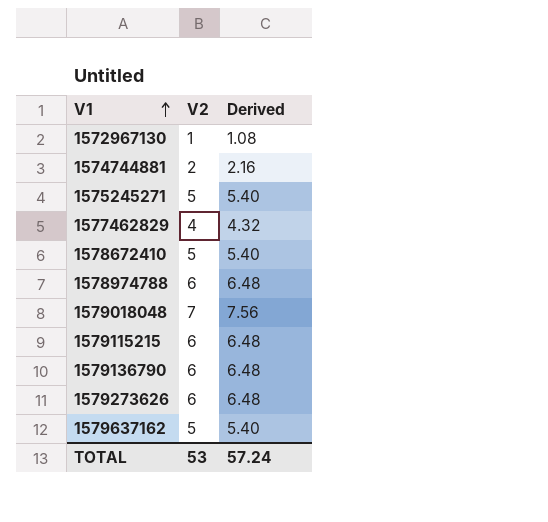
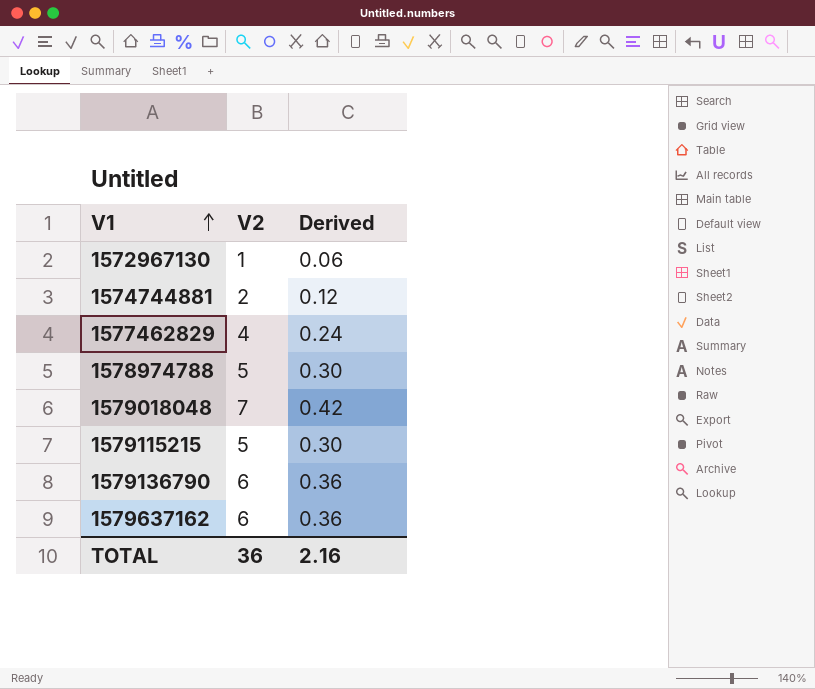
column Derived | formula: [V2] * 1.08 -> [V2] * 0.06
row 1575245271: 5 | 5.40 -> none
row 1578672410: 5 | 5.40 -> none
row 1579273626: 6 | 6.48 -> none
1578974788 | V2: 6 -> 5
1579115215 | V2: 6 -> 5
1579637162 | V2: 5 -> 6
TOTAL | V2: 53 -> 36
TOTAL | Derived: 57.24 -> 2.16

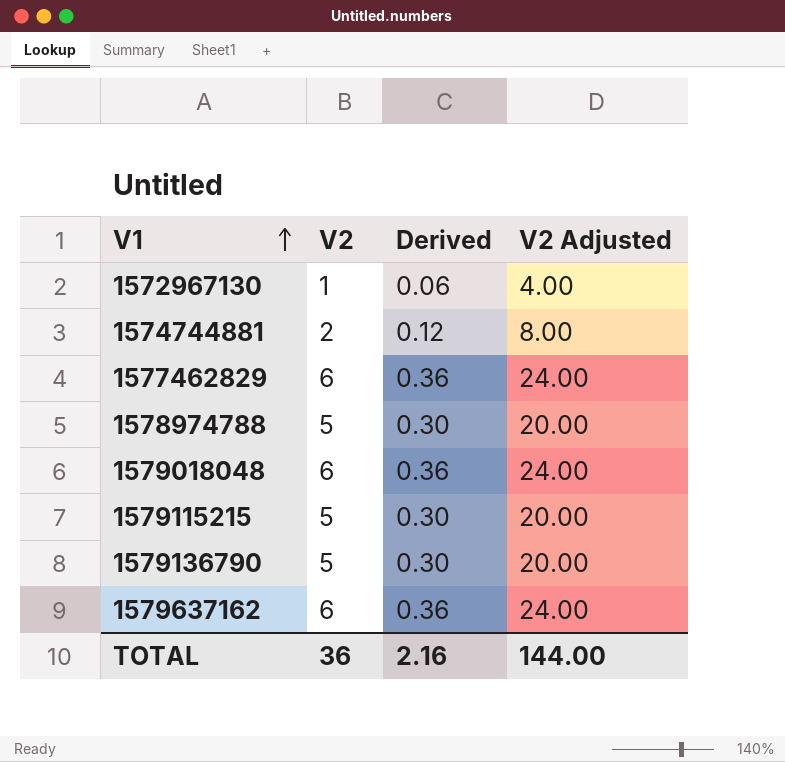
column V2 Adjusted | formula: none -> [V2] * 4
1577462829 | V2: 4 -> 6
1577462829 | Derived: 0.24 -> 0.36
1579018048 | V2: 7 -> 6
1579018048 | Derived: 0.42 -> 0.36
1579136790 | V2: 6 -> 5
1579136790 | Derived: 0.36 -> 0.30

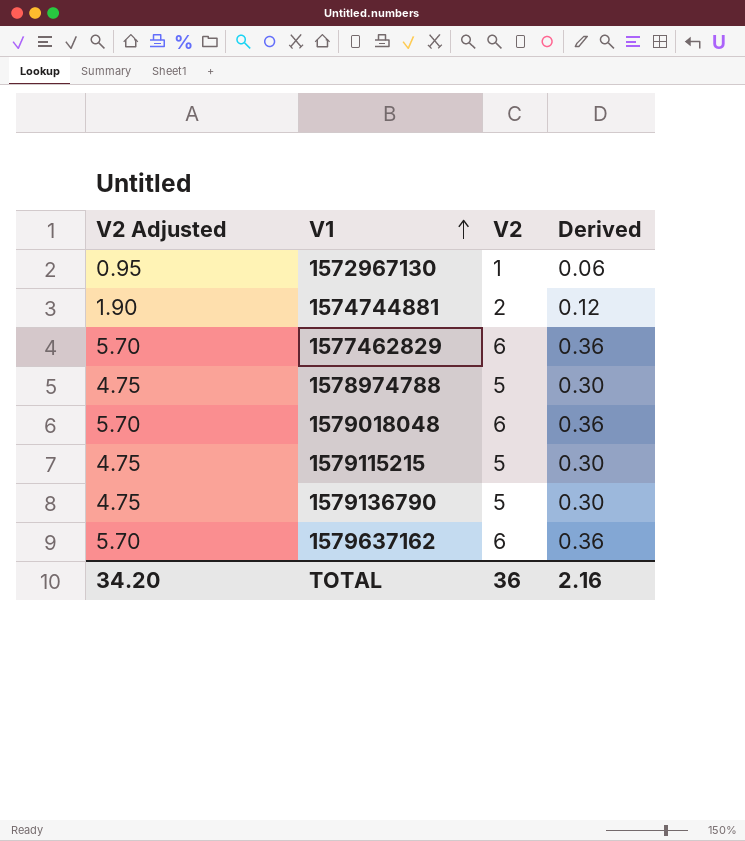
column V2 Adjusted | formula: [V2] * 4 -> [V2] * 0.95
column V2 Adjusted | position: 4 -> 1
TOTAL | V2 Adjusted: 144.00 -> 34.20

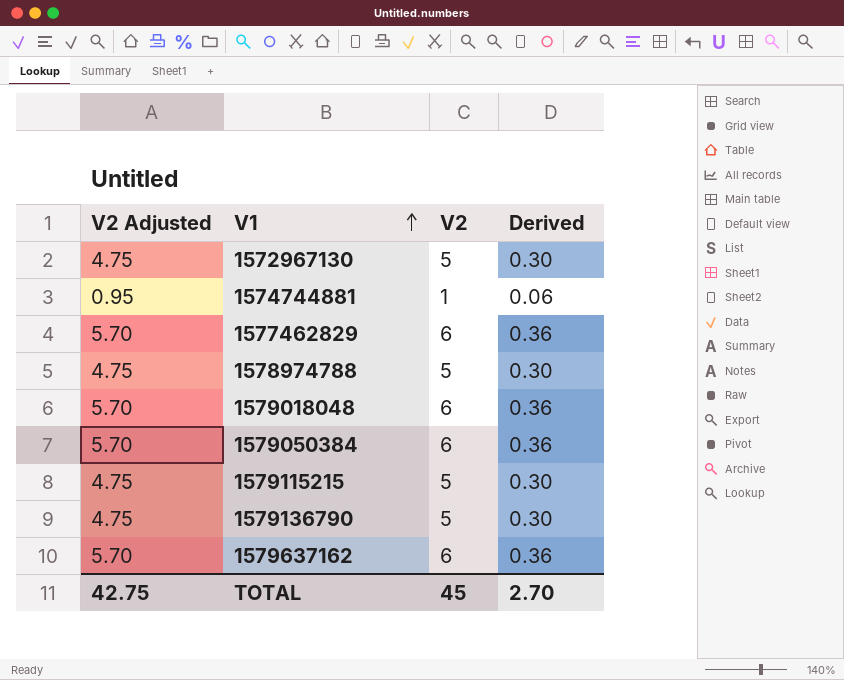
1572967130 | V2 Adjusted: 0.95 -> 4.75
1572967130 | V2: 1 -> 5
1572967130 | Derived: 0.06 -> 0.30
1574744881 | V2 Adjusted: 1.90 -> 0.95
1574744881 | V2: 2 -> 1
1574744881 | Derived: 0.12 -> 0.06
row 1579050384: none -> 5.70 | 6 | 0.36
TOTAL | V2 Adjusted: 34.20 -> 42.75
TOTAL | V2: 36 -> 45
TOTAL | Derived: 2.16 -> 2.70

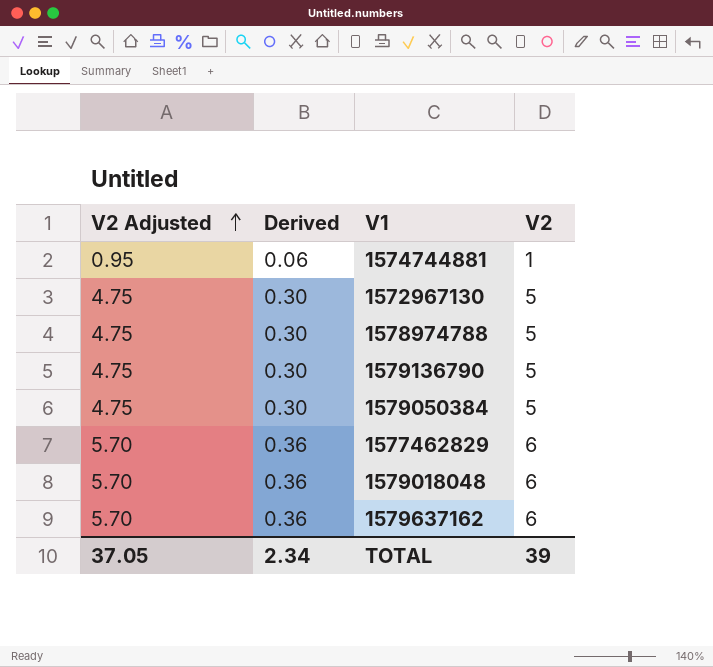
row order: V1 ascending -> V2 Adjusted ascending
column Derived | position: 4 -> 2
row 1579115215: 4.75 | 5 | 0.30 -> none
1579050384 | V2 Adjusted: 5.70 -> 4.75
1579050384 | Derived: 0.36 -> 0.30
1579050384 | V2: 6 -> 5
TOTAL | V2 Adjusted: 42.75 -> 37.05
TOTAL | Derived: 2.70 -> 2.34
TOTAL | V2: 45 -> 39

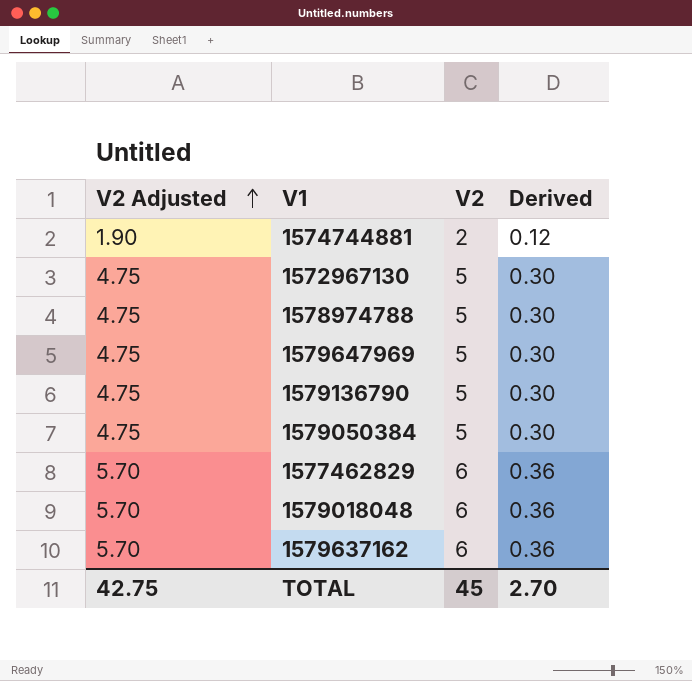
column Derived | position: 2 -> 4
1574744881 | V2 Adjusted: 0.95 -> 1.90
1574744881 | V2: 1 -> 2
1574744881 | Derived: 0.06 -> 0.12
row 1579647969: none -> 4.75 | 5 | 0.30
TOTAL | V2 Adjusted: 37.05 -> 42.75
TOTAL | V2: 39 -> 45
TOTAL | Derived: 2.34 -> 2.70

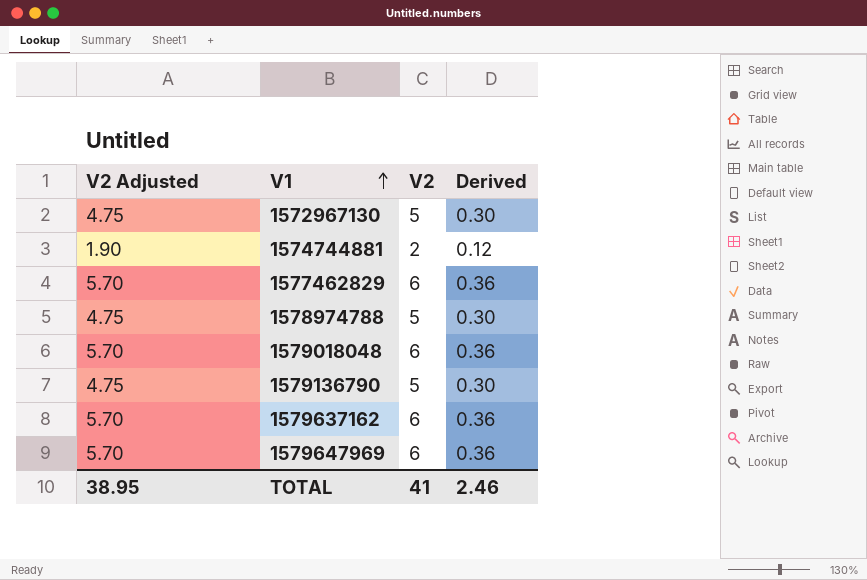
row order: V2 Adjusted ascending -> V1 ascending
row 1579050384: 4.75 | 5 | 0.30 -> none
1579647969 | V2 Adjusted: 4.75 -> 5.70
1579647969 | V2: 5 -> 6
1579647969 | Derived: 0.30 -> 0.36
TOTAL | V2 Adjusted: 42.75 -> 38.95
TOTAL | V2: 45 -> 41
TOTAL | Derived: 2.70 -> 2.46

